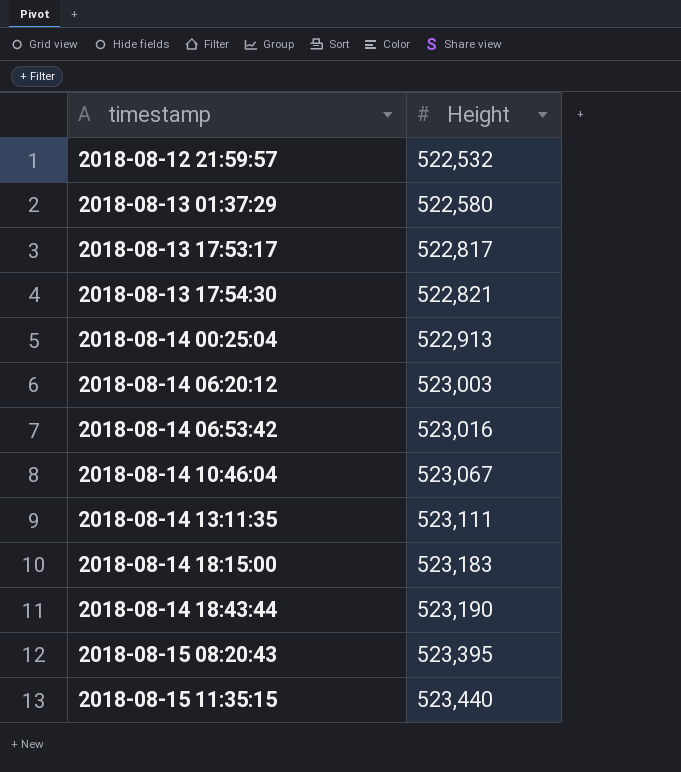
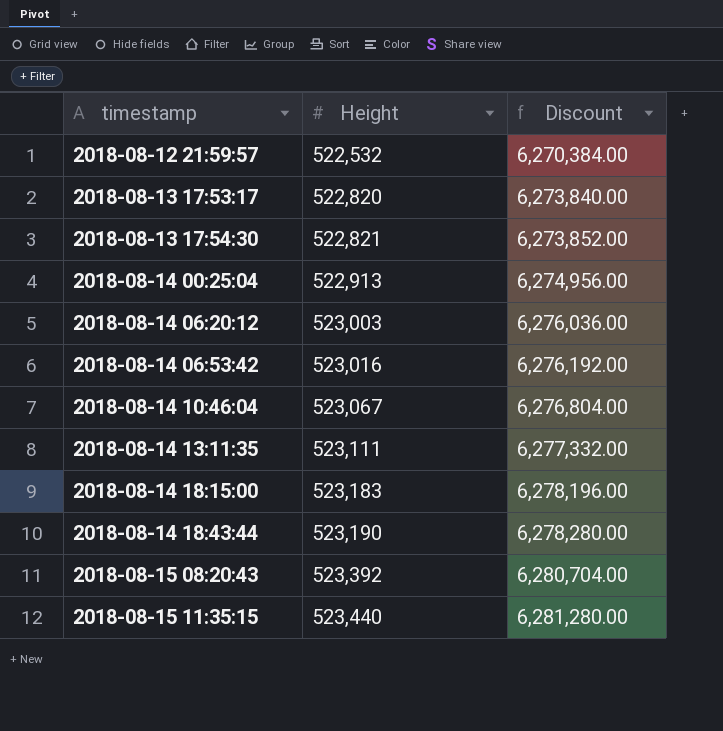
column Discount | formula: none -> [Height] * 12
row 2018-08-13 01:37:29: 522,580 -> none
2018-08-13 17:53:17 | Height: 522,817 -> 522,820
2018-08-15 08:20:43 | Height: 523,395 -> 523,392

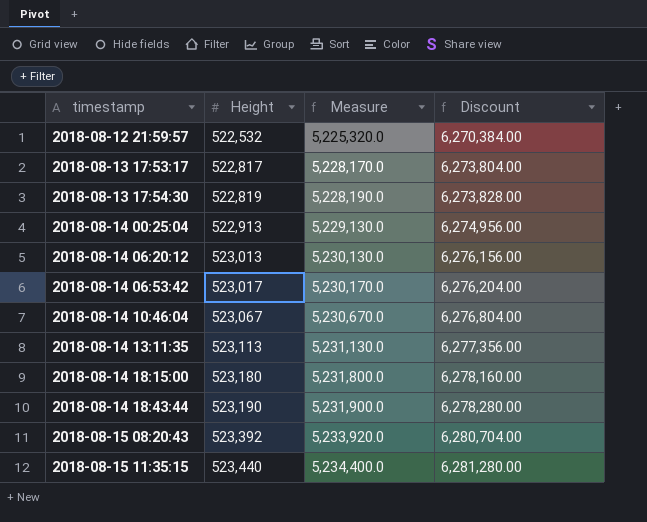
column Measure | formula: none -> [Height] * 10
2018-08-13 17:53:17 | Height: 522,820 -> 522,817
2018-08-13 17:53:17 | Discount: 6,273,840.00 -> 6,273,804.00
2018-08-13 17:54:30 | Height: 522,821 -> 522,819
2018-08-13 17:54:30 | Discount: 6,273,852.00 -> 6,273,828.00
2018-08-14 06:20:12 | Height: 523,003 -> 523,013
2018-08-14 06:20:12 | Discount: 6,276,036.00 -> 6,276,156.00
2018-08-14 06:53:42 | Height: 523,016 -> 523,017
2018-08-14 06:53:42 | Discount: 6,276,192.00 -> 6,276,204.00
2018-08-14 13:11:35 | Height: 523,111 -> 523,113
2018-08-14 13:11:35 | Discount: 6,277,332.00 -> 6,277,356.00
2018-08-14 18:15:00 | Height: 523,183 -> 523,180
2018-08-14 18:15:00 | Discount: 6,278,196.00 -> 6,278,160.00

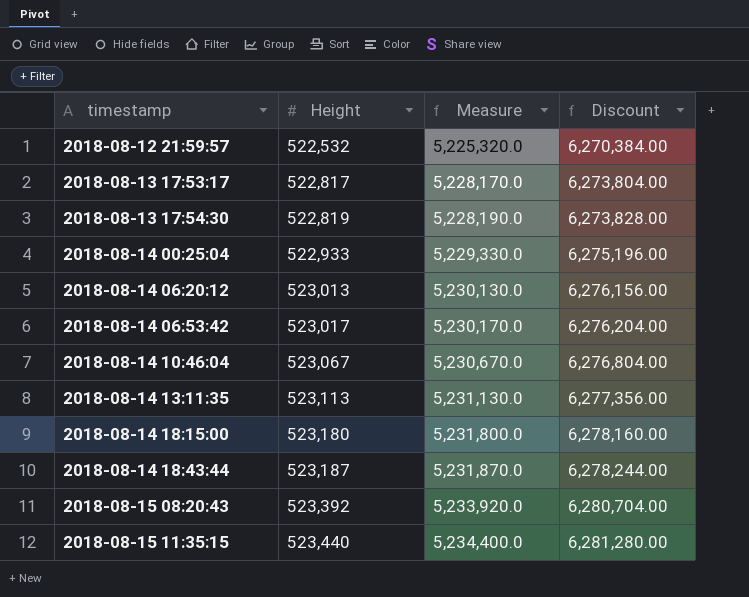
2018-08-14 00:25:04 | Height: 522,913 -> 522,933
2018-08-14 00:25:04 | Measure: 5,229,130.0 -> 5,229,330.0
2018-08-14 00:25:04 | Discount: 6,274,956.00 -> 6,275,196.00
2018-08-14 18:43:44 | Height: 523,190 -> 523,187
2018-08-14 18:43:44 | Measure: 5,231,900.0 -> 5,231,870.0
2018-08-14 18:43:44 | Discount: 6,278,280.00 -> 6,278,244.00

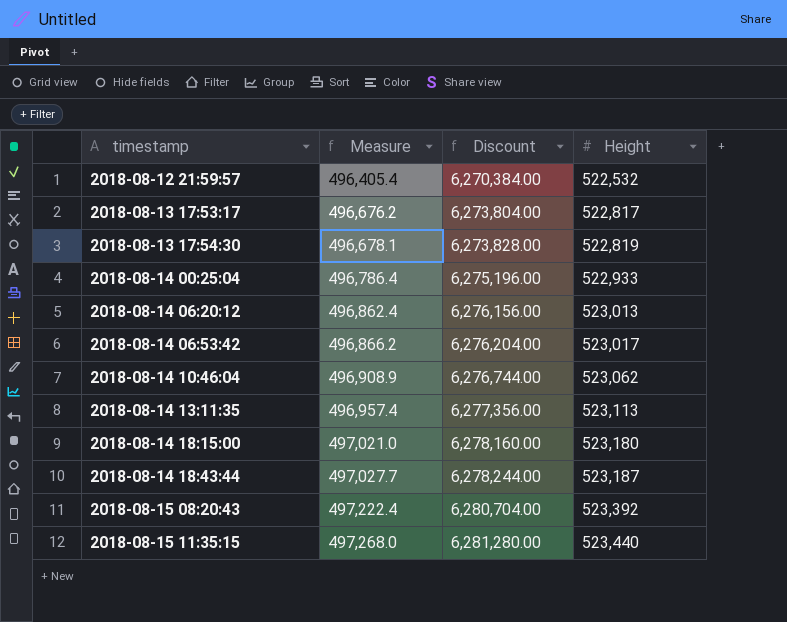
column Measure | formula: [Height] * 10 -> [Height] * 0.95
column Height | position: 2 -> 4
2018-08-14 10:46:04 | Discount: 6,276,804.00 -> 6,276,744.00
2018-08-14 10:46:04 | Height: 523,067 -> 523,062

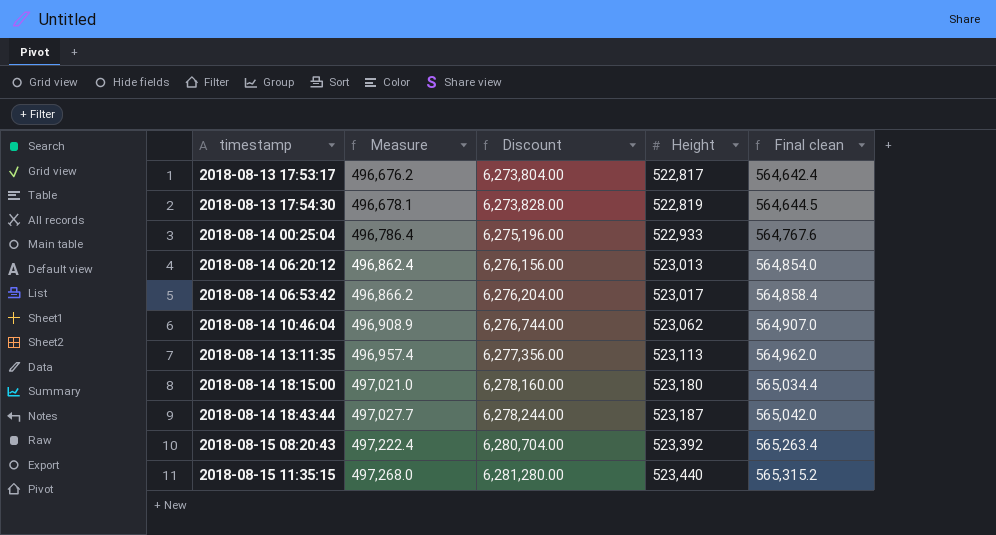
column Final clean | formula: none -> [Height] * 1.08
row 2018-08-12 21:59:57: 496,405.4 | 6,270,384.00 | 522,532 -> none

